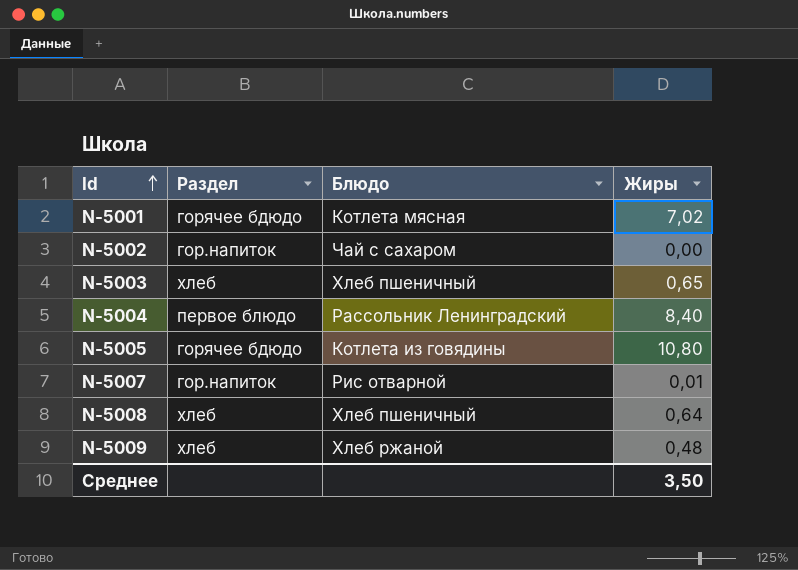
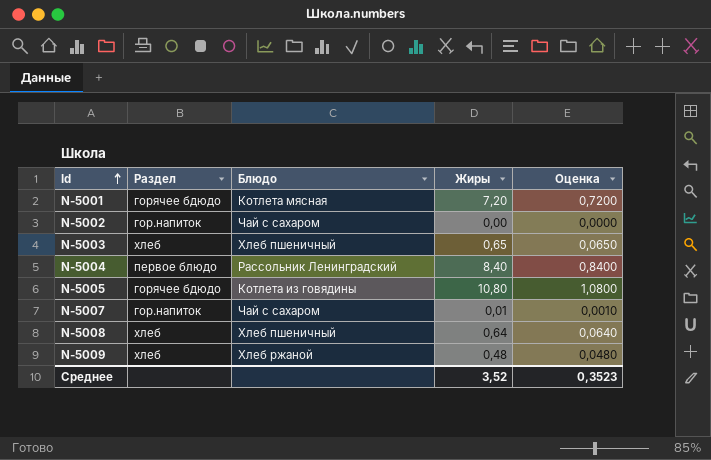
column Оценка | formula: none -> [Жиры] * 0,1
N-5001 | Жиры: 7,02 -> 7,20
N-5007 | Блюдо: Рис отварной -> Чай с сахаром
Среднее | Жиры: 3,50 -> 3,52

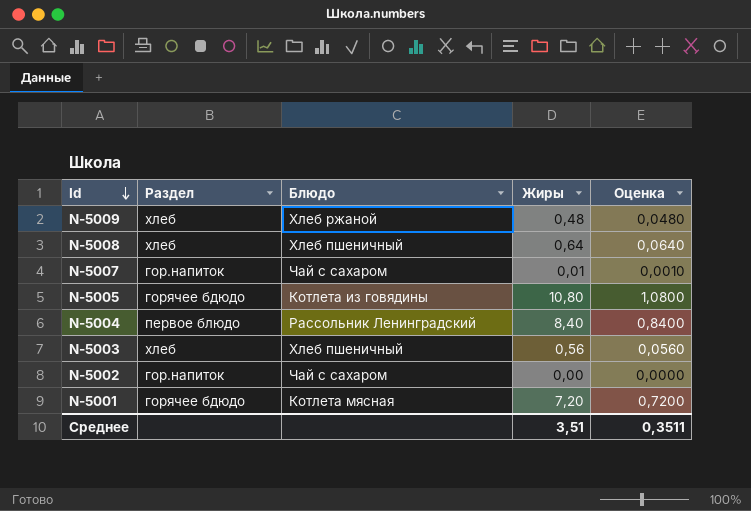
row order: Id ascending -> Id descending
N-5003 | Жиры: 0,65 -> 0,56
N-5003 | Оценка: 0,0650 -> 0,0560
Среднее | Жиры: 3,52 -> 3,51
Среднее | Оценка: 0,3523 -> 0,3511

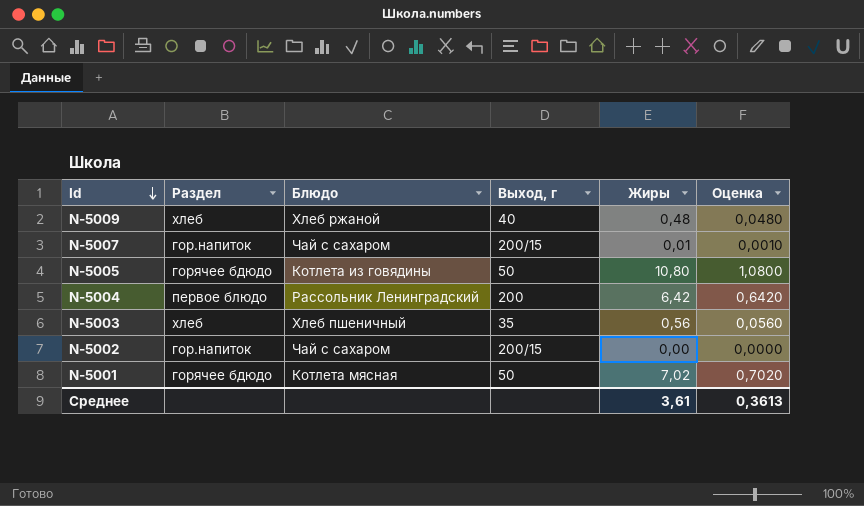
column Выход, г | position: none -> 4
row N-5008: хлеб | Хлеб пшеничный | 0,64 | 0,0640 -> none
N-5004 | Жиры: 8,40 -> 6,42
N-5004 | Оценка: 0,8400 -> 0,6420
N-5001 | Жиры: 7,20 -> 7,02
N-5001 | Оценка: 0,7200 -> 0,7020
Среднее | Жиры: 3,51 -> 3,61
Среднее | Оценка: 0,3511 -> 0,3613

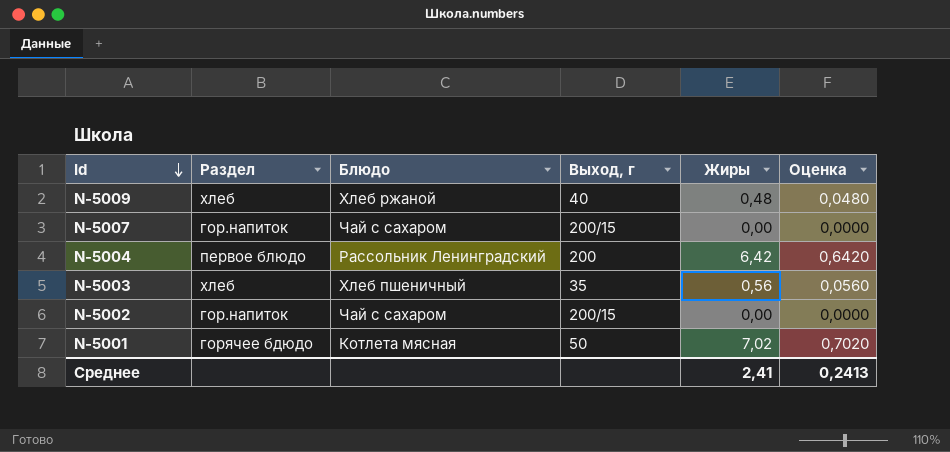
row N-5005: горячее бдюдо | Котлета из говядины | 50 | 10,80 | 1,0800 -> none
N-5007 | Жиры: 0,01 -> 0,00
N-5007 | Оценка: 0,0010 -> 0,0000
Среднее | Жиры: 3,61 -> 2,41
Среднее | Оценка: 0,3613 -> 0,2413

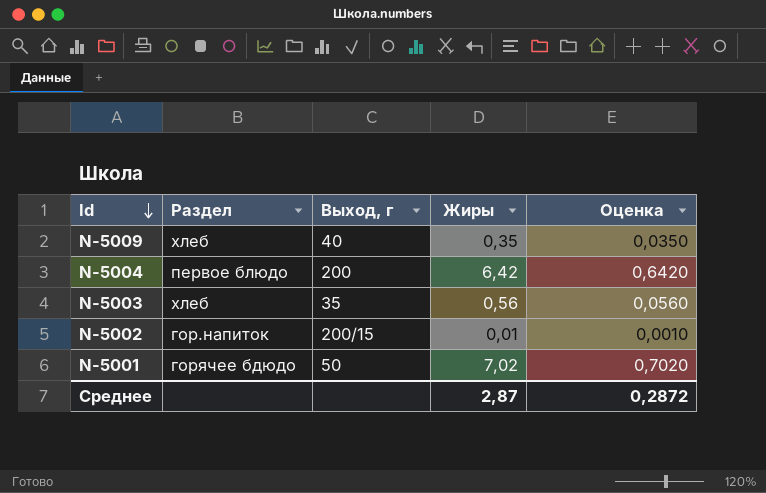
column Блюдо | position: 3 -> none
row N-5007: гор.напиток | Чай с сахаром | 200/15 | 0,00 | 0,0000 -> none
N-5009 | Жиры: 0,48 -> 0,35
N-5009 | Оценка: 0,0480 -> 0,0350
N-5002 | Жиры: 0,00 -> 0,01
N-5002 | Оценка: 0,0000 -> 0,0010
Среднее | Жиры: 2,41 -> 2,87
Среднее | Оценка: 0,2413 -> 0,2872

